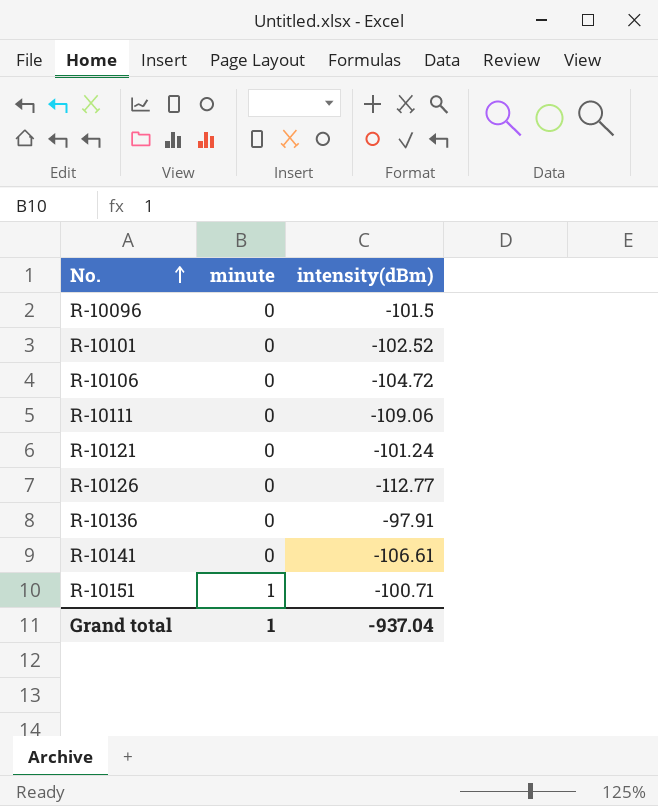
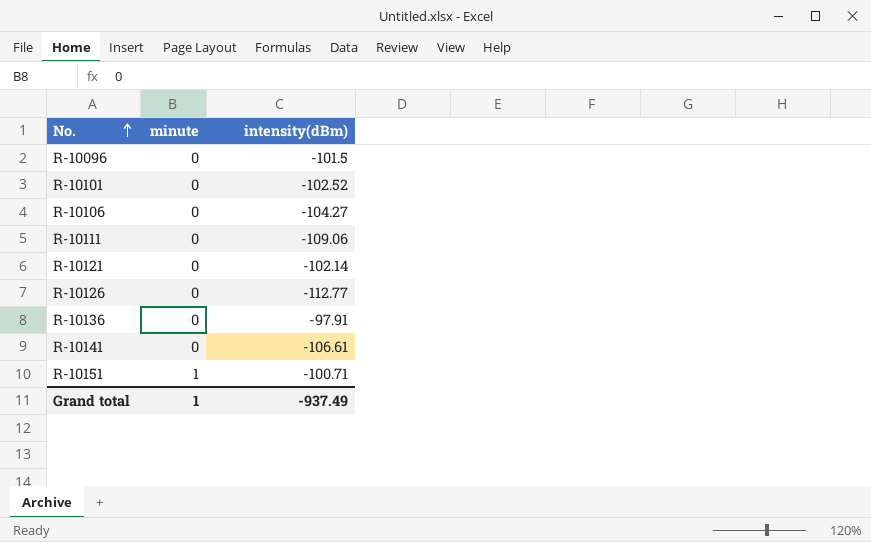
R-10106 | intensity(dBm): -104.72 -> -104.27
R-10121 | intensity(dBm): -101.24 -> -102.14
Grand total | intensity(dBm): -937.04 -> -937.49

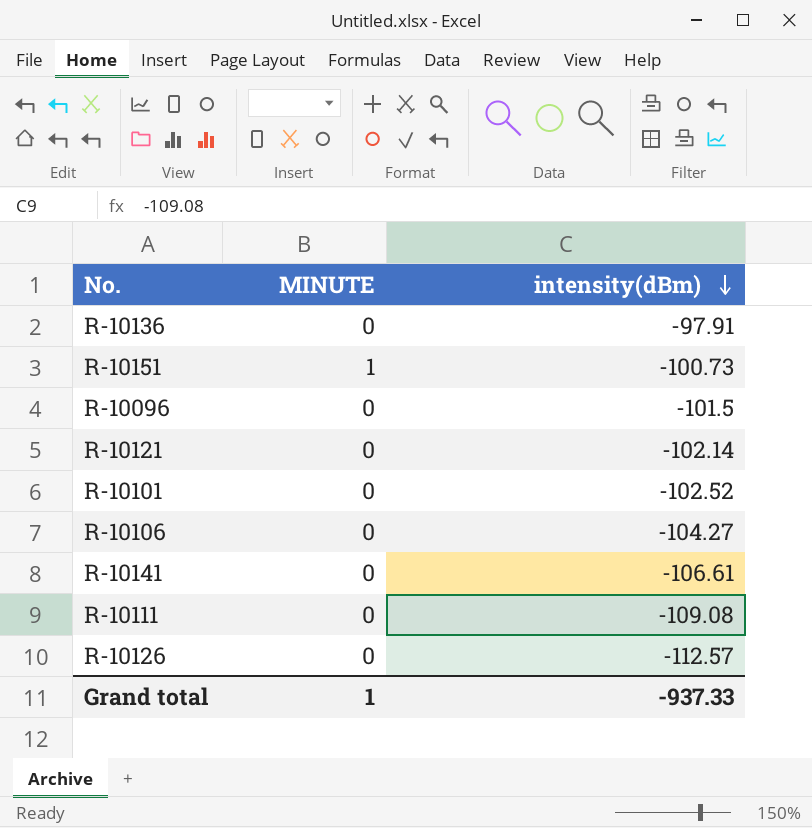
row order: No. ascending -> intensity(dBm) descending
column name: minute -> MINUTE
R-10151 | intensity(dBm): -100.71 -> -100.73
R-10111 | intensity(dBm): -109.06 -> -109.08
R-10126 | intensity(dBm): -112.77 -> -112.57
Grand total | intensity(dBm): -937.49 -> -937.33

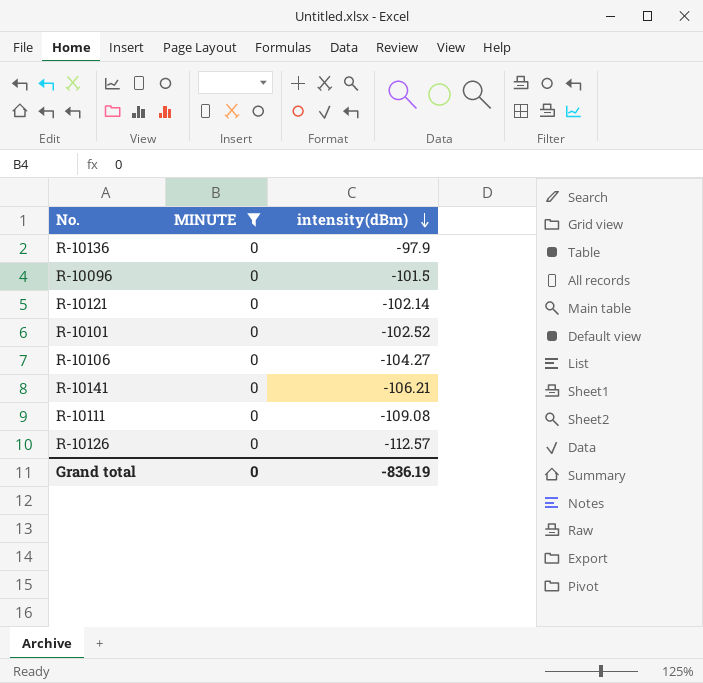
filter: none -> MINUTE = 0
R-10136 | intensity(dBm): -97.91 -> -97.9
R-10141 | intensity(dBm): -106.61 -> -106.21
Grand total | MINUTE: 1 -> 0
Grand total | intensity(dBm): -937.33 -> -836.19

